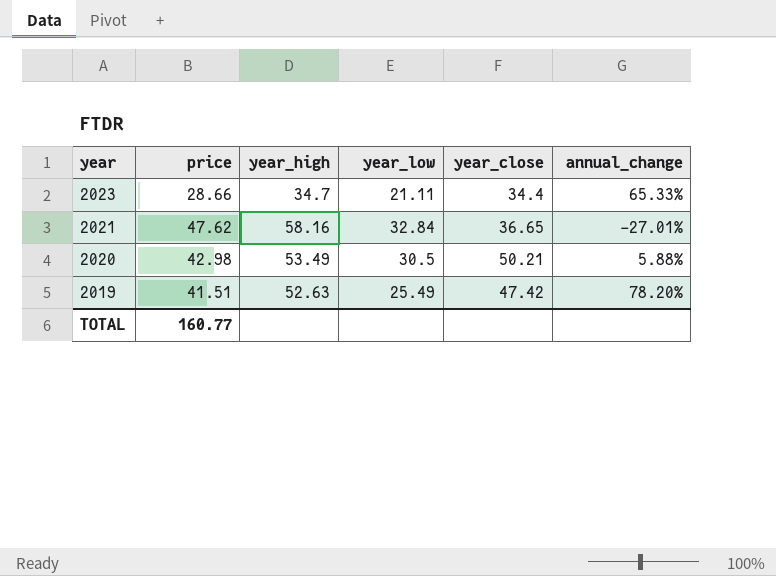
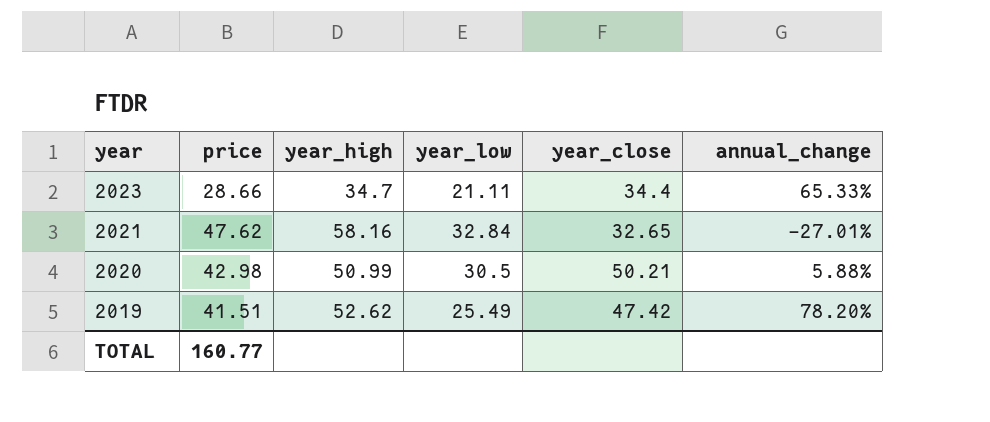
2021 | year_close: 36.65 -> 32.65
2020 | year_high: 53.49 -> 50.99
2019 | year_high: 52.63 -> 52.62

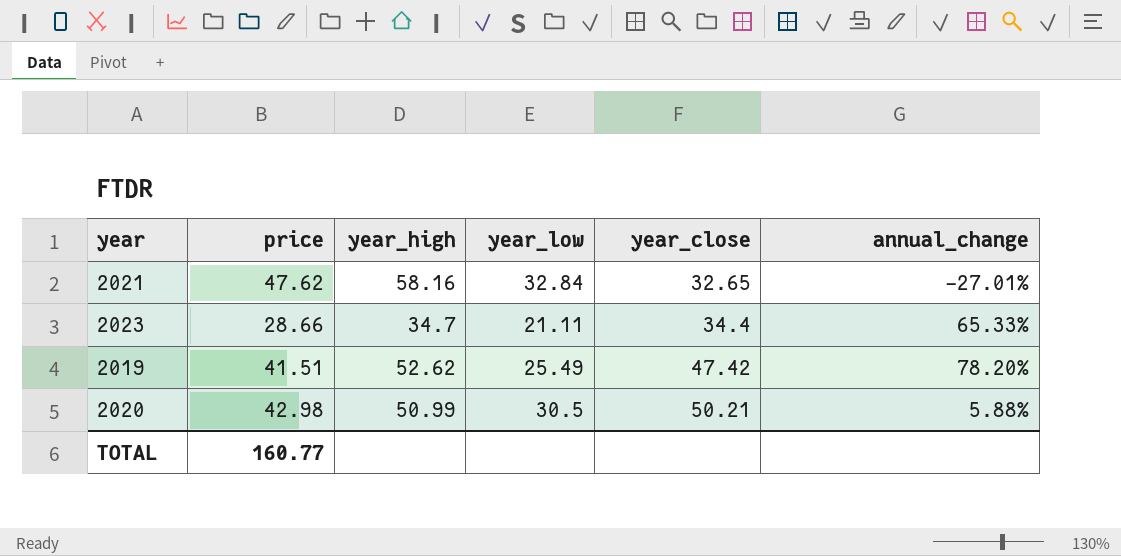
row order: year descending -> year_close ascending

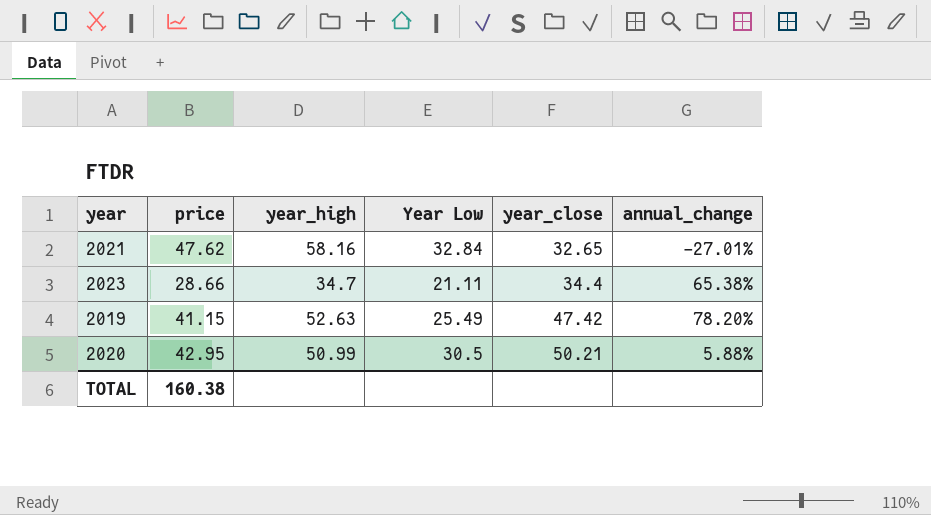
column name: year_low -> Year Low
2023 | annual_change: 65.33% -> 65.38%
2019 | price: 41.51 -> 41.15
2019 | year_high: 52.62 -> 52.63
2020 | price: 42.98 -> 42.95
TOTAL | price: 160.77 -> 160.38

